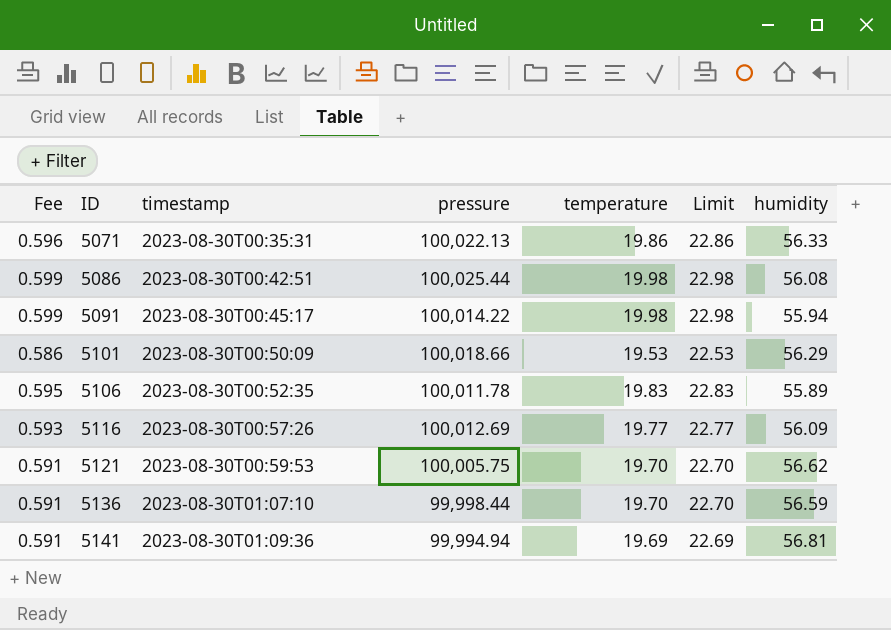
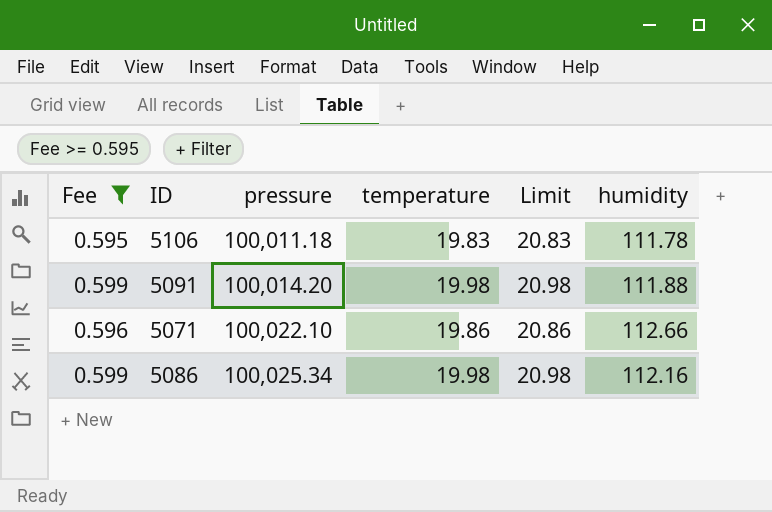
filter: none -> Fee >= 0.595
row order: ID ascending -> pressure ascending
column timestamp | position: 3 -> none
column Limit | formula: [temperature] + 3 -> [temperature] + 1
5106 | pressure: 100,011.78 -> 100,011.18
5106 | humidity: 55.89 -> 111.78
5091 | pressure: 100,014.22 -> 100,014.20
5091 | humidity: 55.94 -> 111.88
5071 | pressure: 100,022.13 -> 100,022.10
5071 | humidity: 56.33 -> 112.66
5086 | pressure: 100,025.44 -> 100,025.34
5086 | humidity: 56.08 -> 112.16

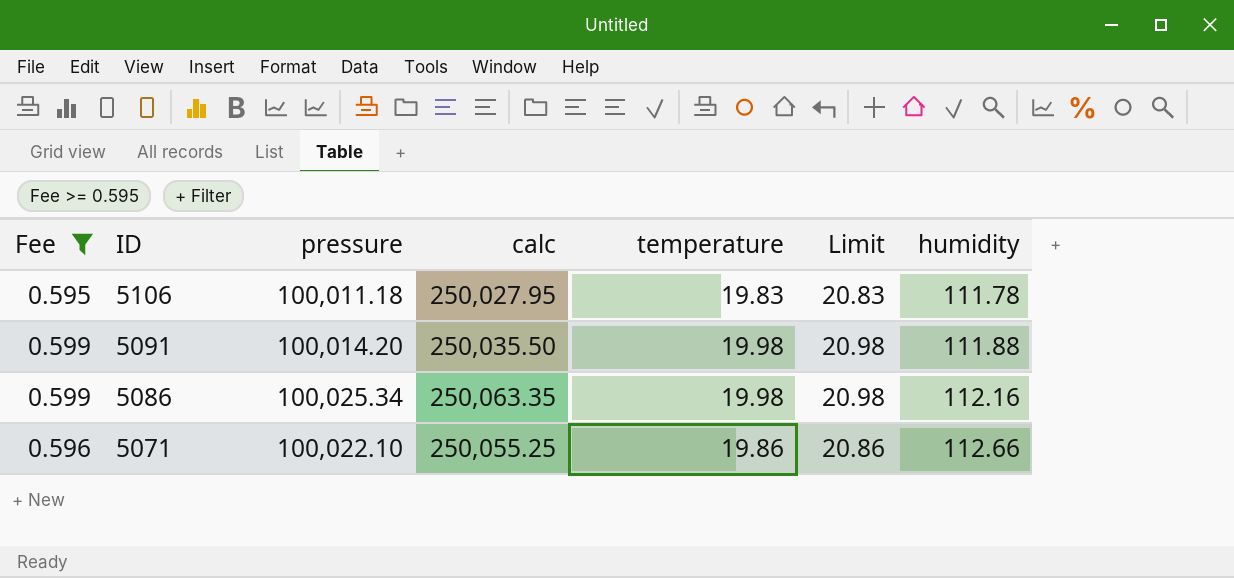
row order: pressure ascending -> ID descending
column calc | formula: none -> [pressure] * 2.5

